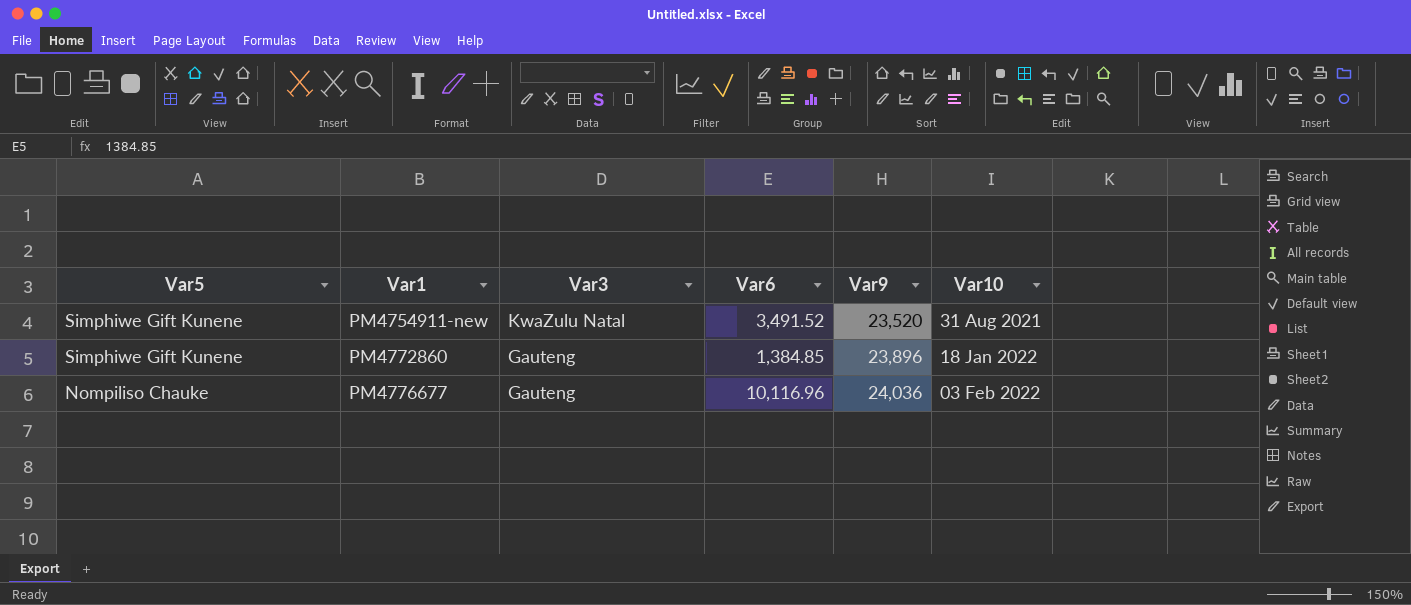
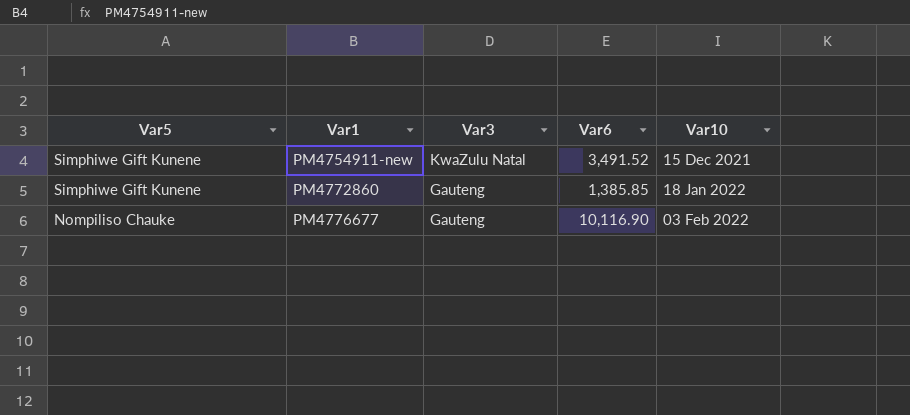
column Var9 | position: 5 -> none
PM4754911-new | Var10: 31 Aug 2021 -> 15 Dec 2021
PM4772860 | Var6: 1,384.85 -> 1,385.85
PM4776677 | Var6: 10,116.96 -> 10,116.90

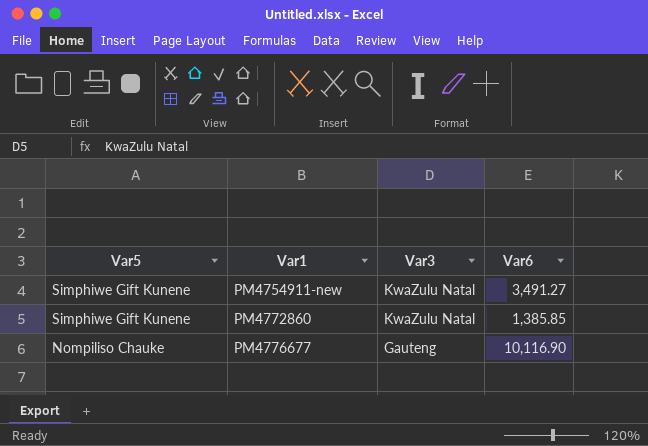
column Var10 | position: 5 -> none
PM4754911-new | Var6: 3,491.52 -> 3,491.27
PM4772860 | Var3: Gauteng -> KwaZulu Natal

